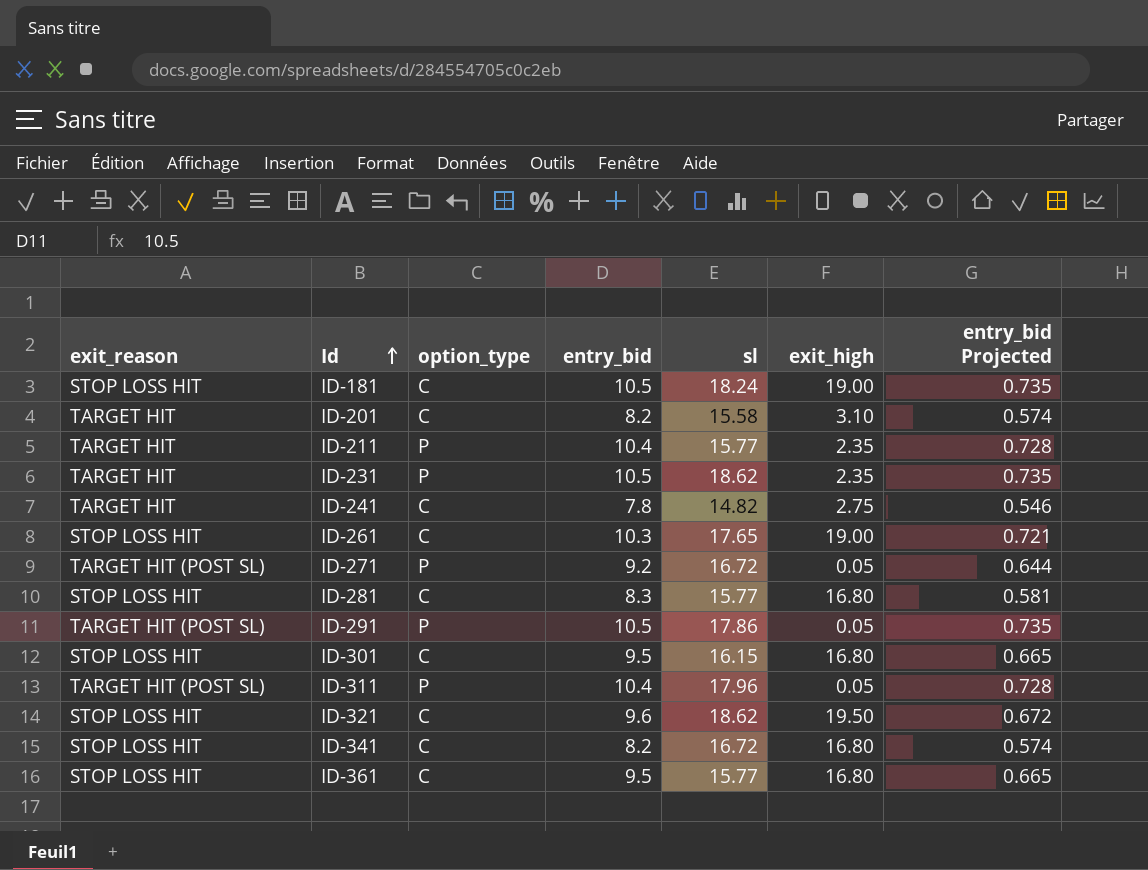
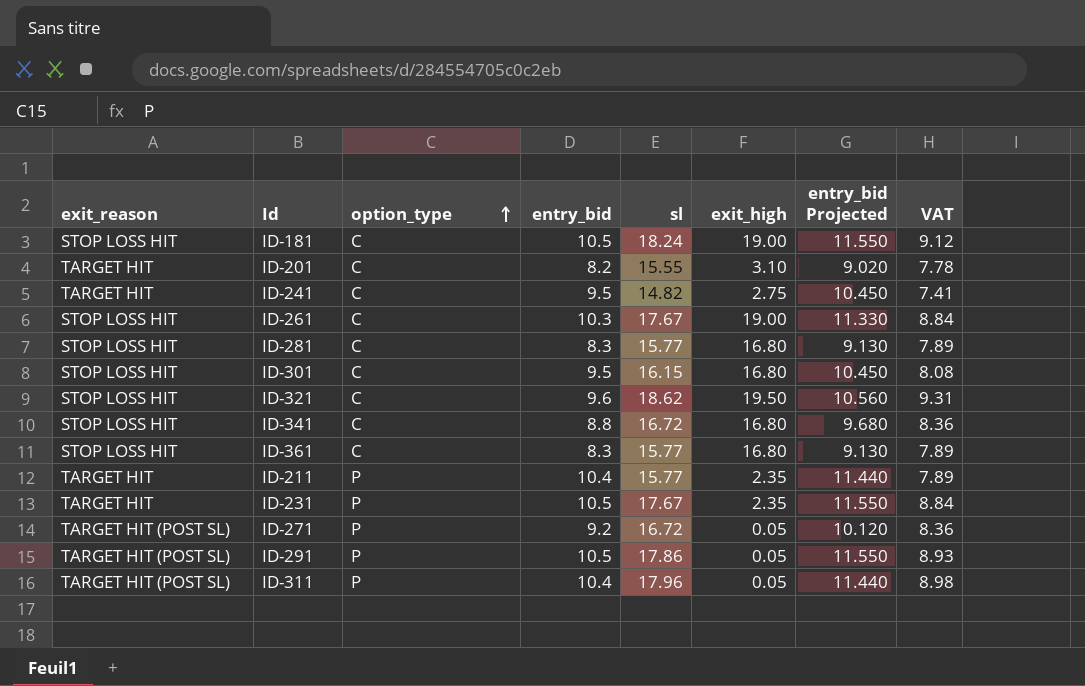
row order: Id ascending -> option_type ascending
column entry_bid Projected | formula: [entry_bid] * 0.07 -> [entry_bid] * 1.1
column VAT | formula: none -> [sl] * 0.5
ID-201 | sl: 15.58 -> 15.55
ID-241 | entry_bid: 7.8 -> 9.5
ID-261 | sl: 17.65 -> 17.67
ID-341 | entry_bid: 8.2 -> 8.8
ID-361 | entry_bid: 9.5 -> 8.3
ID-231 | sl: 18.62 -> 17.67

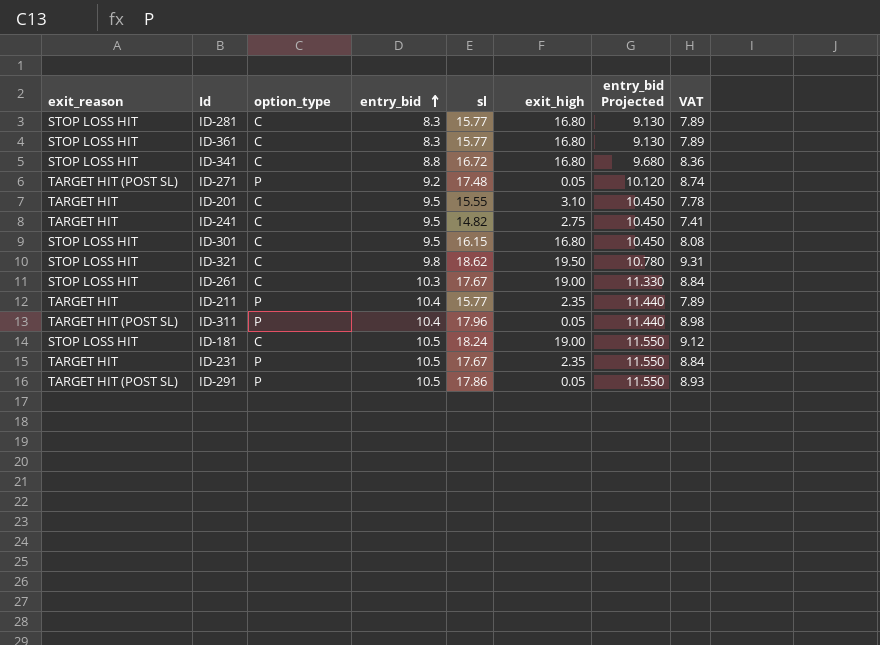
row order: option_type ascending -> entry_bid ascending
ID-271 | sl: 16.72 -> 17.48
ID-271 | VAT: 8.36 -> 8.74
ID-201 | entry_bid: 8.2 -> 9.5
ID-201 | entry_bid Projected: 9.020 -> 10.450
ID-321 | entry_bid: 9.6 -> 9.8
ID-321 | entry_bid Projected: 10.560 -> 10.780

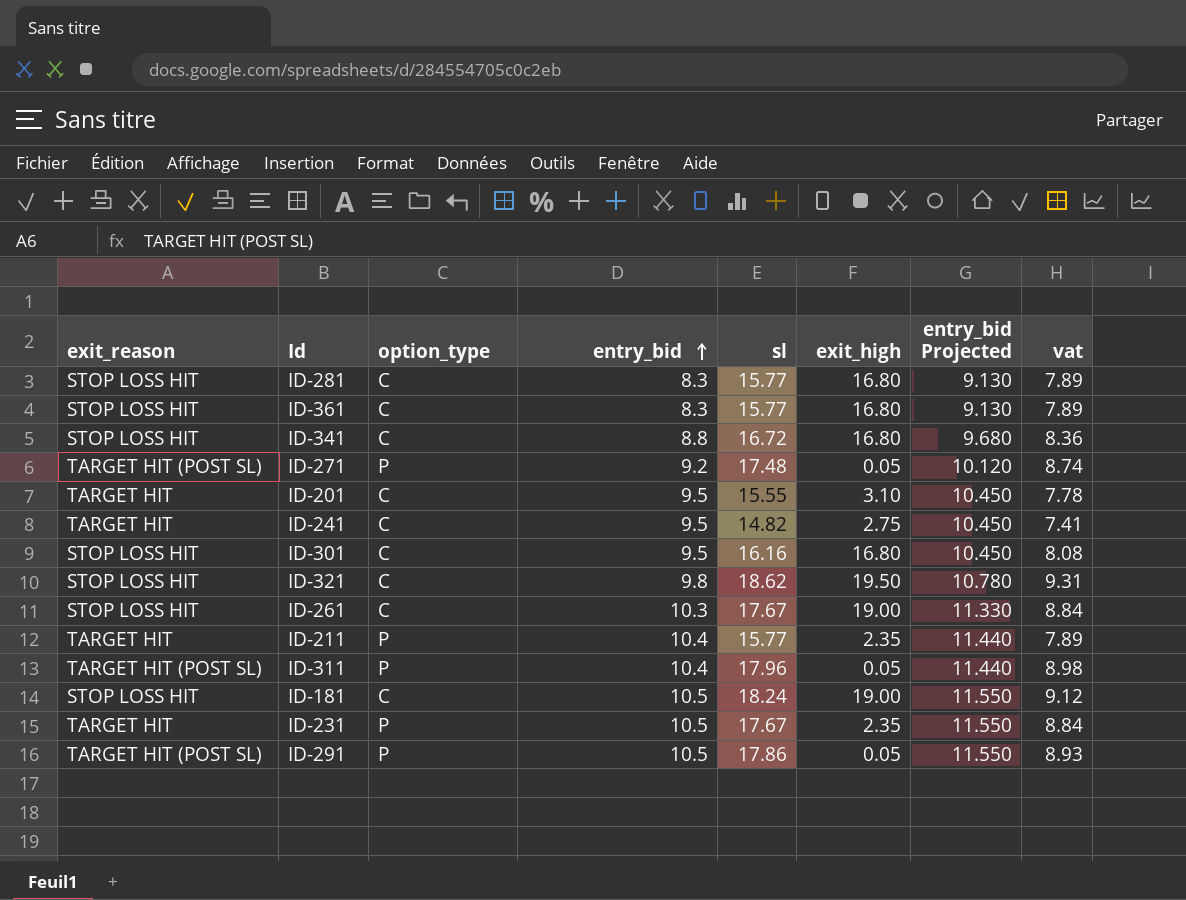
column name: VAT -> vat
ID-301 | sl: 16.15 -> 16.16

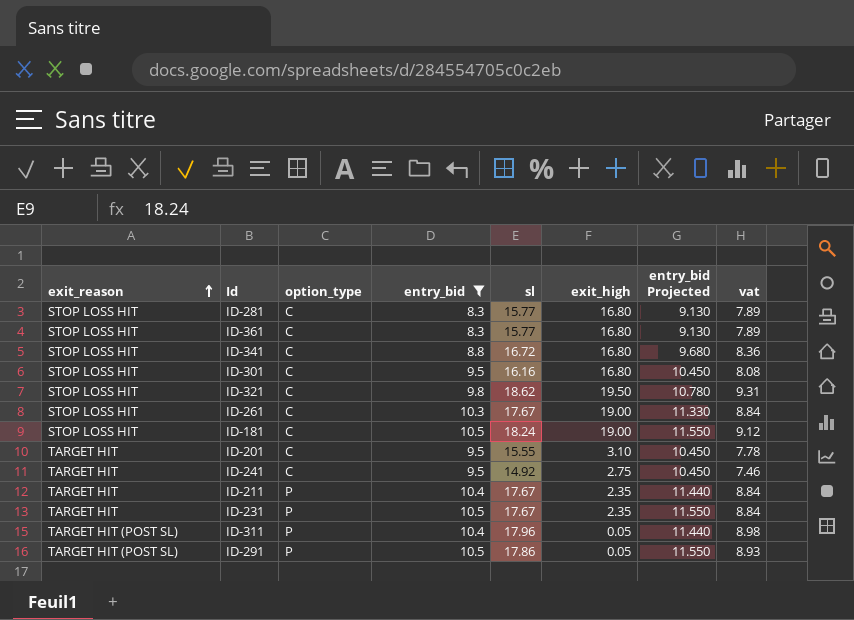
filter: none -> entry_bid != 9.2
row order: entry_bid ascending -> exit_reason ascending
ID-241 | sl: 14.82 -> 14.92
ID-241 | vat: 7.41 -> 7.46
ID-211 | sl: 15.77 -> 17.67
ID-211 | vat: 7.89 -> 8.84

